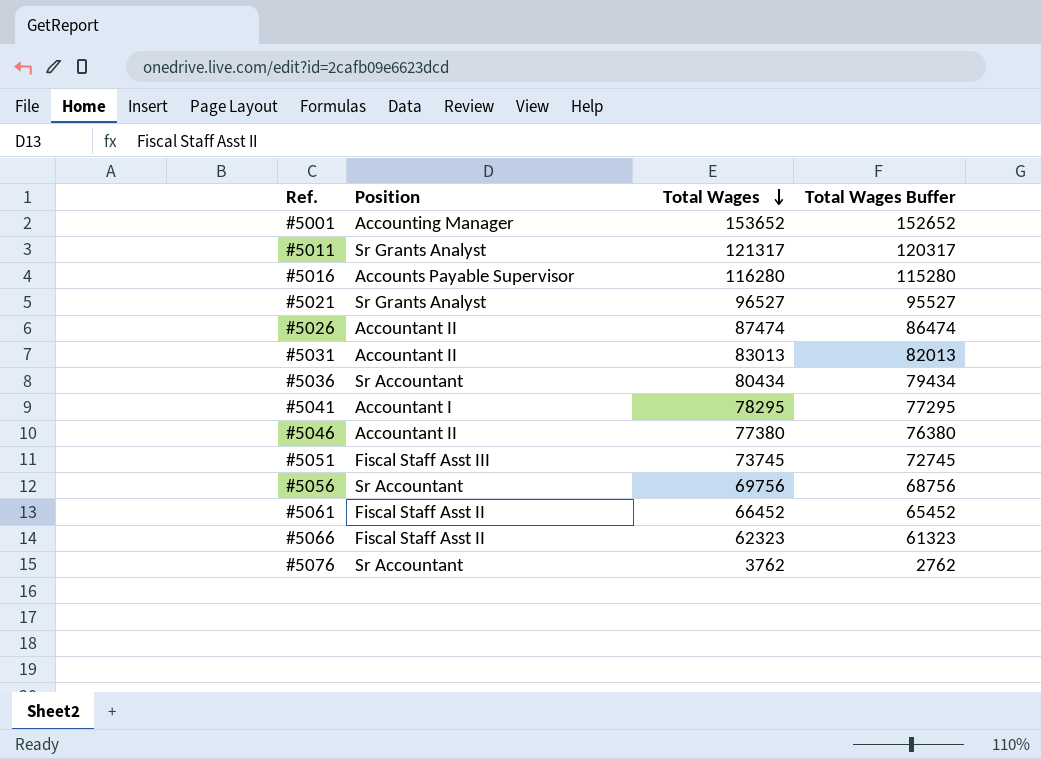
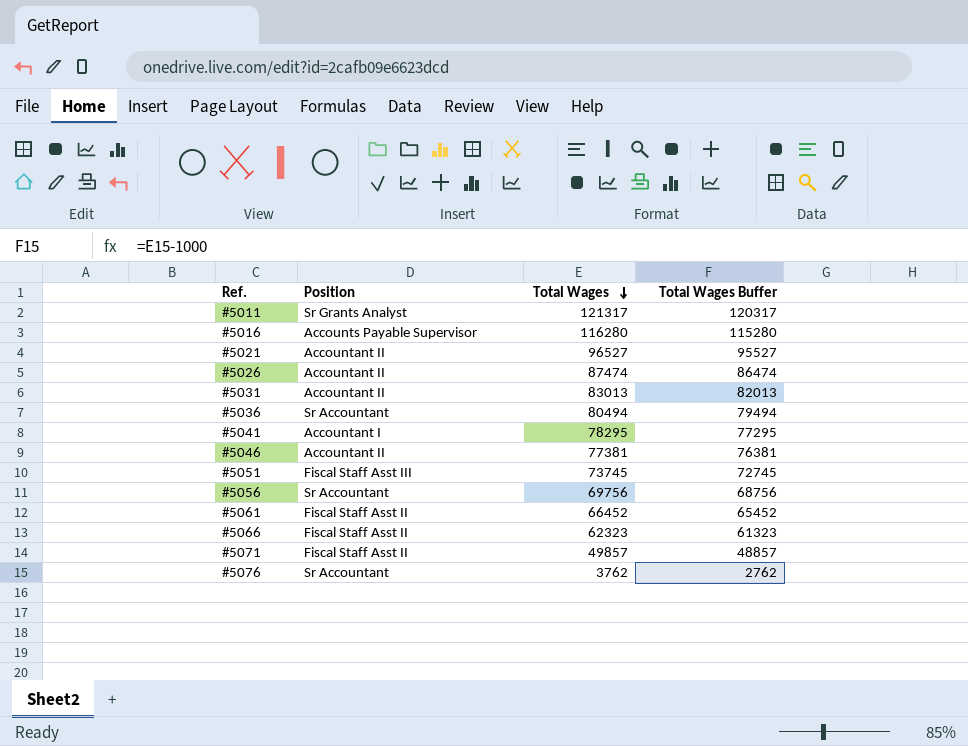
row #5001: Accounting Manager | 153652 | 152652 -> none
#5021 | Position: Sr Grants Analyst -> Accountant II
#5036 | Total Wages: 80434 -> 80494
#5036 | Total Wages Buffer: 79434 -> 79494
#5046 | Total Wages: 77380 -> 77381
#5046 | Total Wages Buffer: 76380 -> 76381
row #5071: none -> Fiscal Staff Asst II | 49857 | 48857

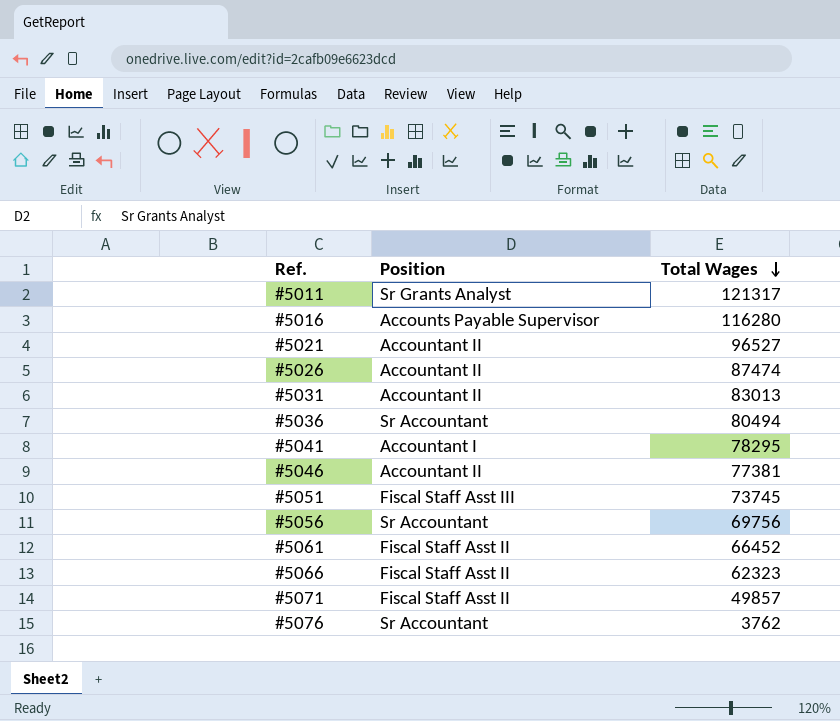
column Total Wages Buffer | formula: [Total Wages] - 1000 -> none

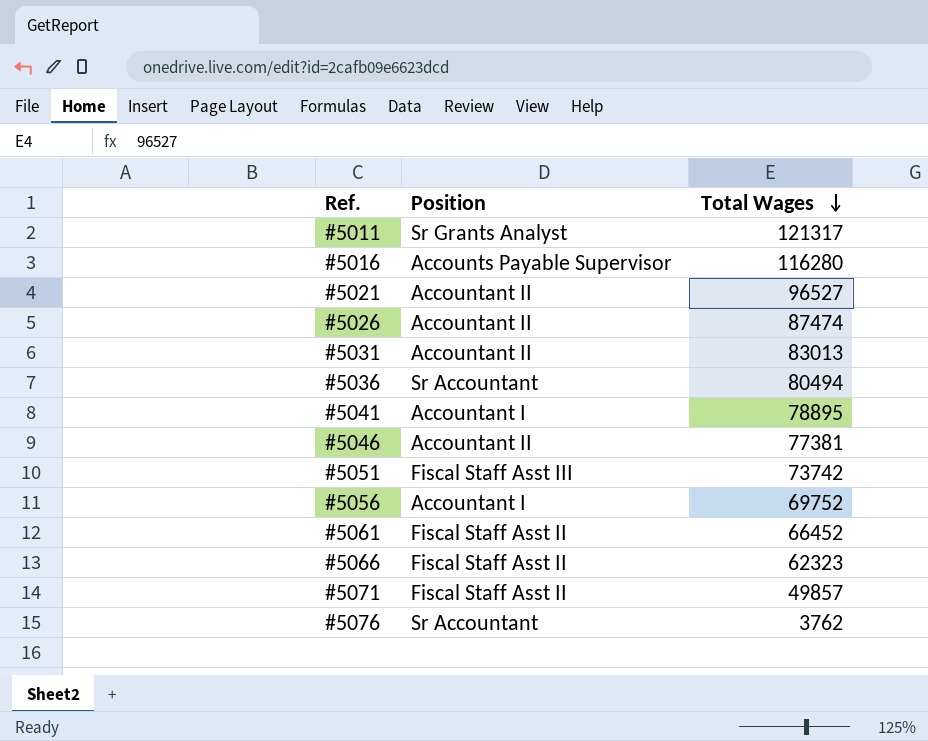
#5041 | Total Wages: 78295 -> 78895
#5051 | Total Wages: 73745 -> 73742
#5056 | Position: Sr Accountant -> Accountant I
#5056 | Total Wages: 69756 -> 69752

